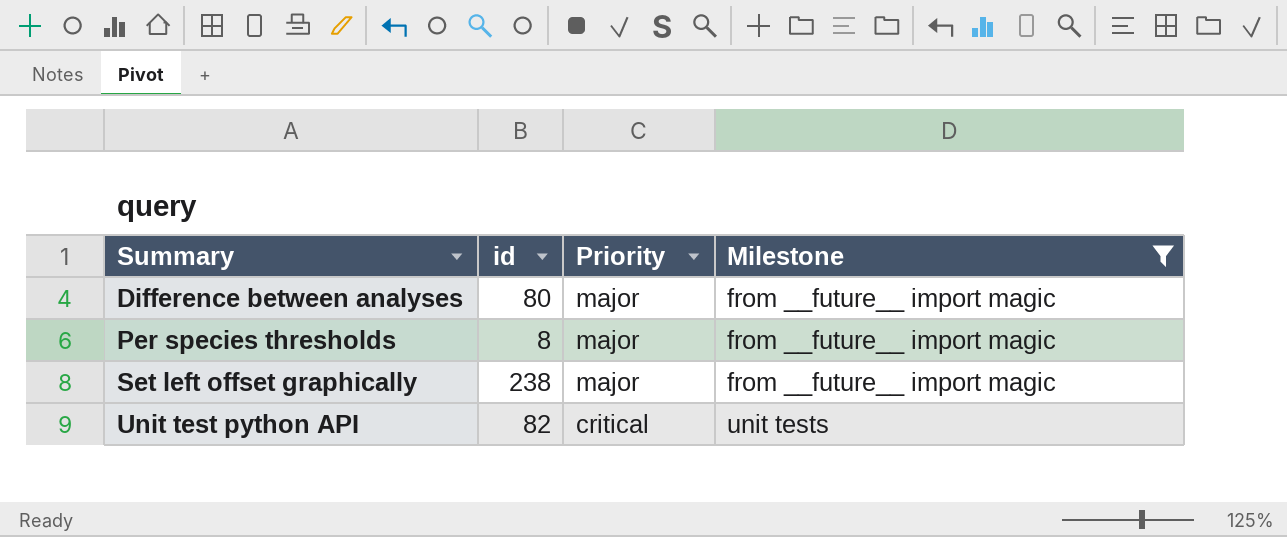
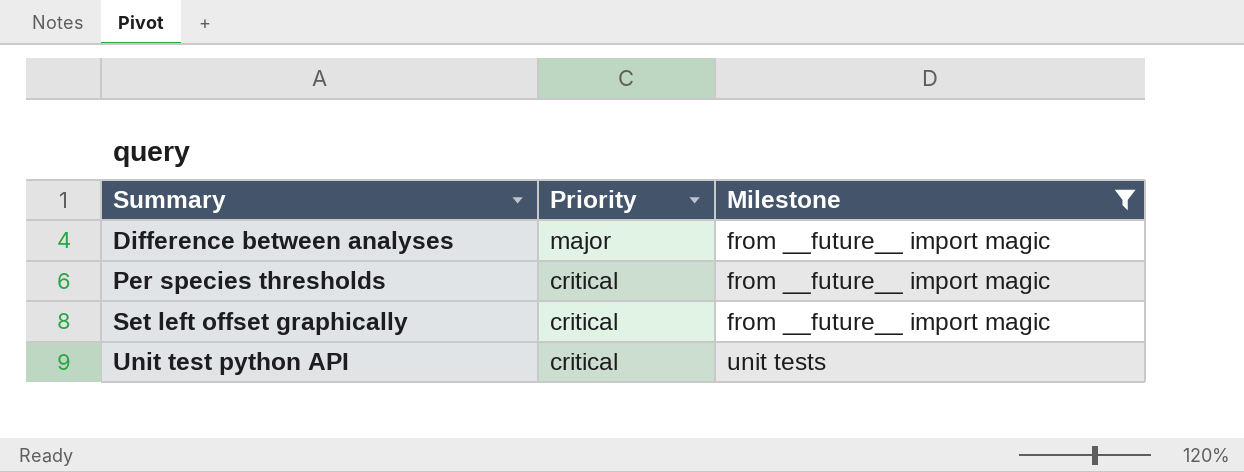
column id | position: 2 -> none
Per species thresholds | Priority: major -> critical
Set left offset graphically | Priority: major -> critical

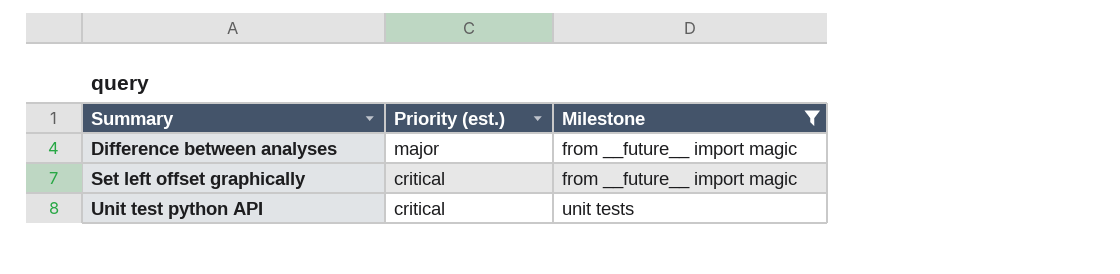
column name: Priority -> Priority (est.)
row Per species thresholds: critical | from __future__ import magic -> none

